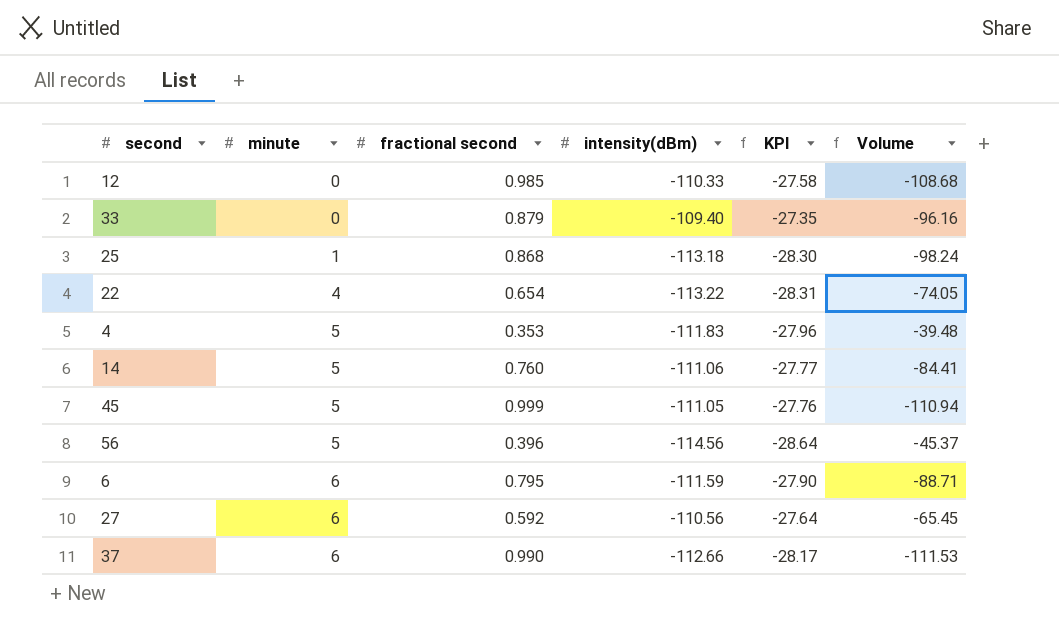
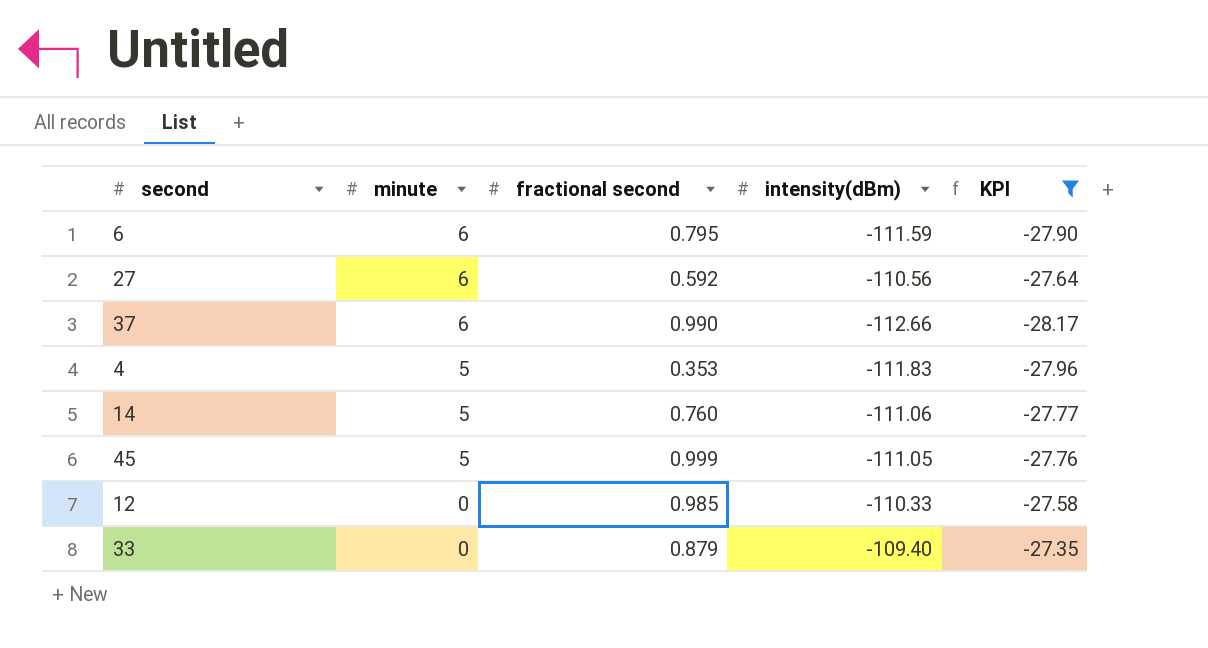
filter: none -> KPI >= -28.17
row order: minute ascending -> minute descending
column Volume | formula: [fractional second] * [intensity(dBm)] -> none

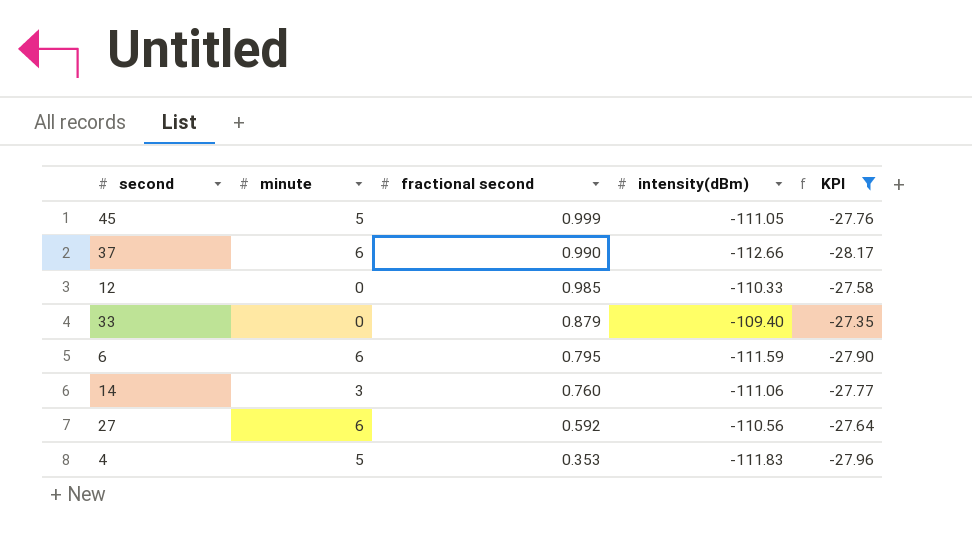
row order: minute descending -> fractional second descending
14 | minute: 5 -> 3

